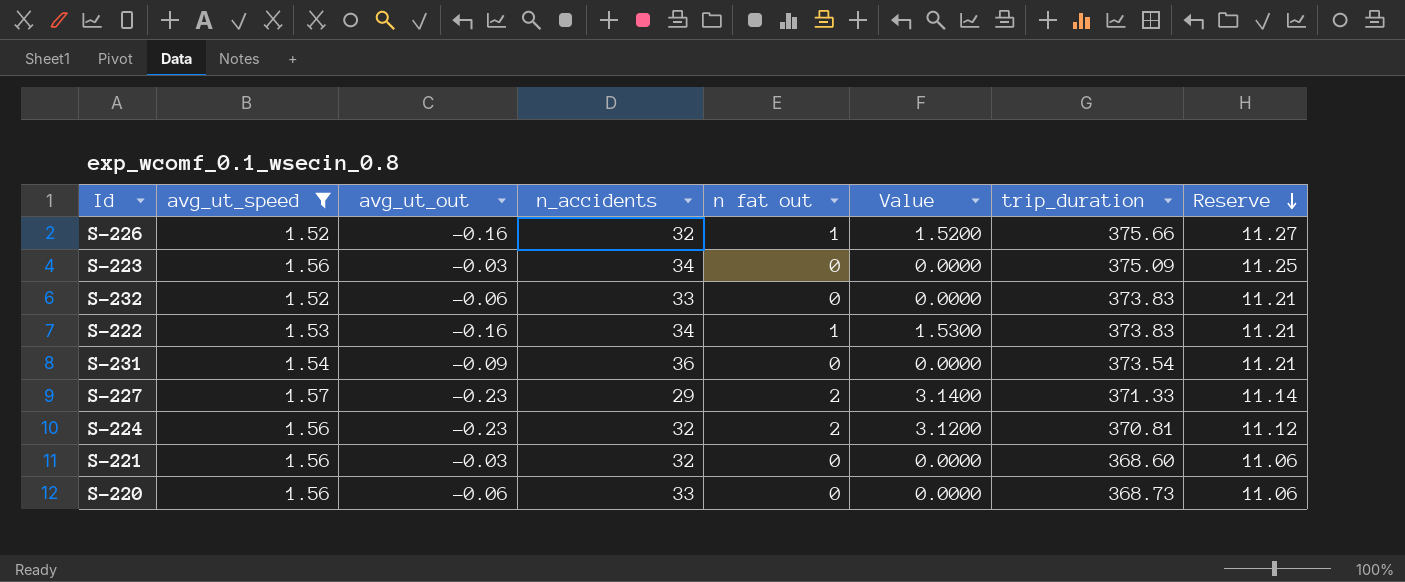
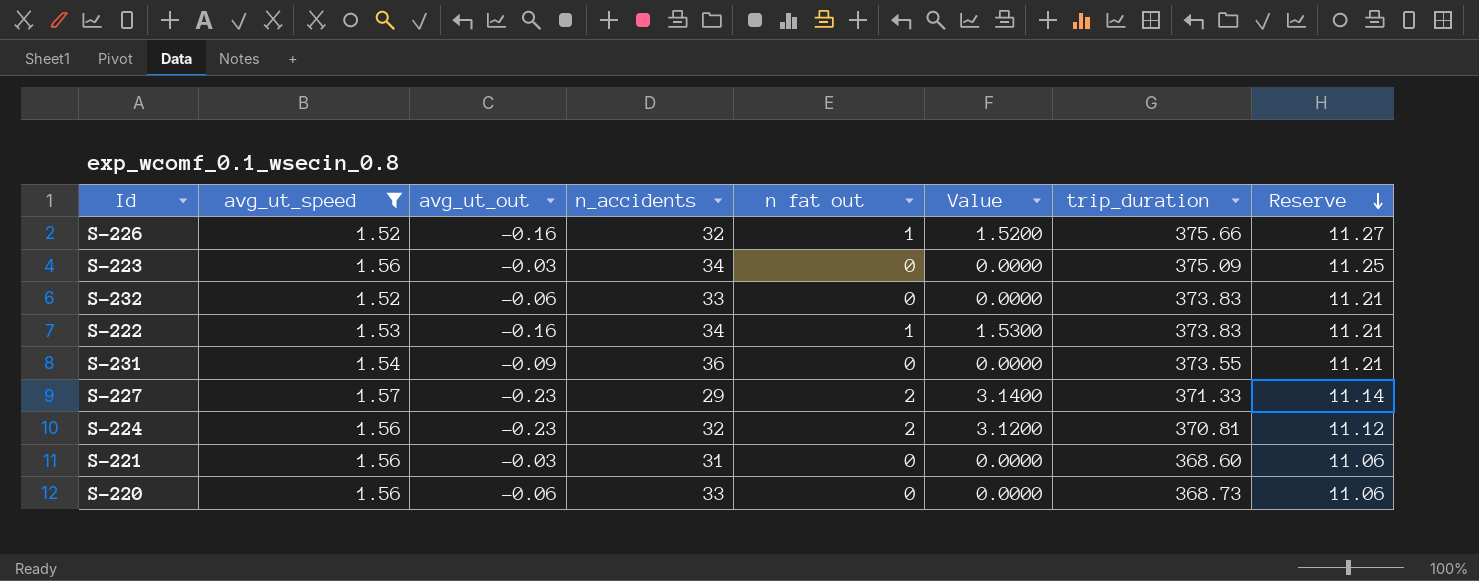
S-231 | trip_duration: 373.54 -> 373.55
S-221 | n_accidents: 32 -> 31

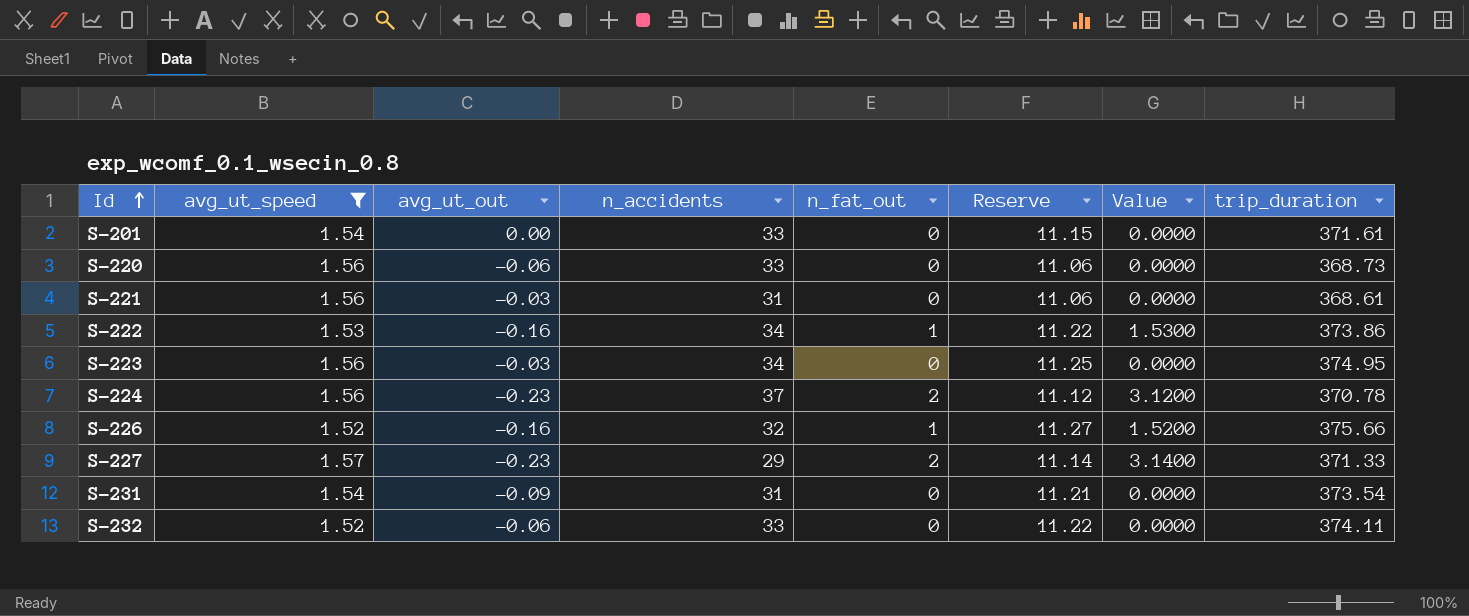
row order: Reserve descending -> Id ascending
column name: n fat out -> n_fat_out
column Reserve | position: 8 -> 6
row S-201: none -> 1.54 | 0.00 | 33 | 0 | 11.15 | 0.0000 | 371.61
S-221 | trip_duration: 368.60 -> 368.61
S-222 | Reserve: 11.21 -> 11.22
S-222 | trip_duration: 373.83 -> 373.86
S-223 | trip_duration: 375.09 -> 374.95
S-224 | n_accidents: 32 -> 37
S-224 | trip_duration: 370.81 -> 370.78
S-231 | n_accidents: 36 -> 31
S-231 | trip_duration: 373.55 -> 373.54
S-232 | Reserve: 11.21 -> 11.22
S-232 | trip_duration: 373.83 -> 374.11

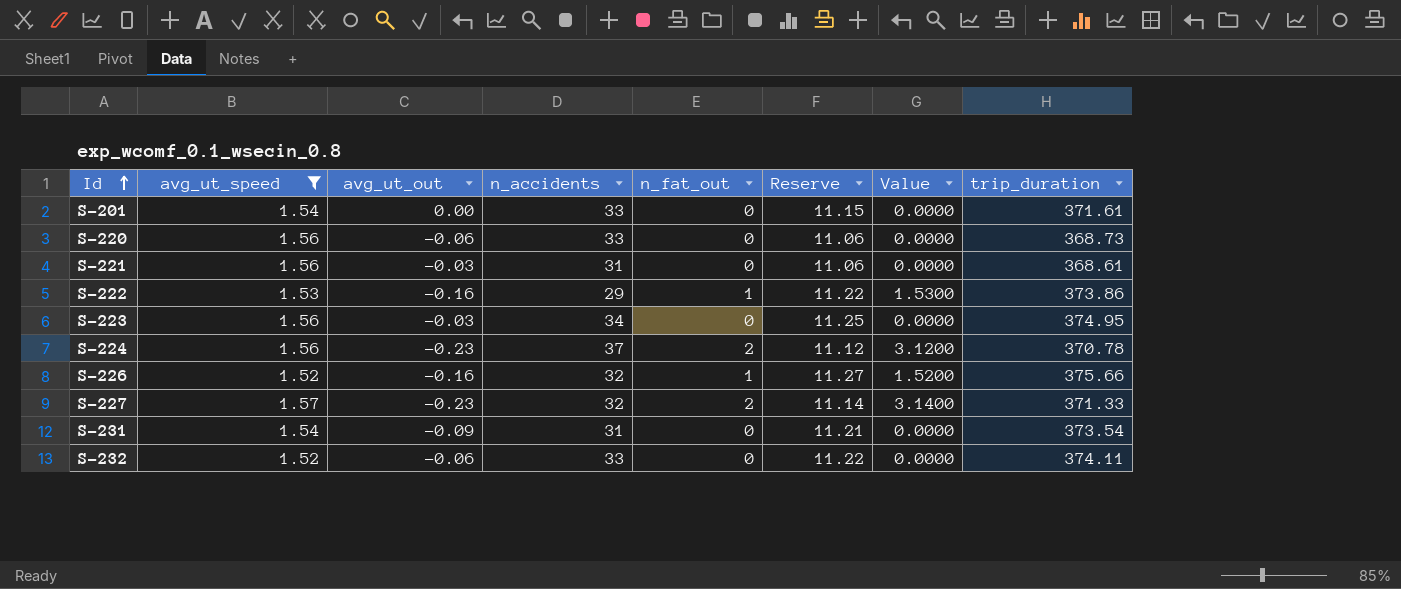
S-222 | n_accidents: 34 -> 29
S-227 | n_accidents: 29 -> 32

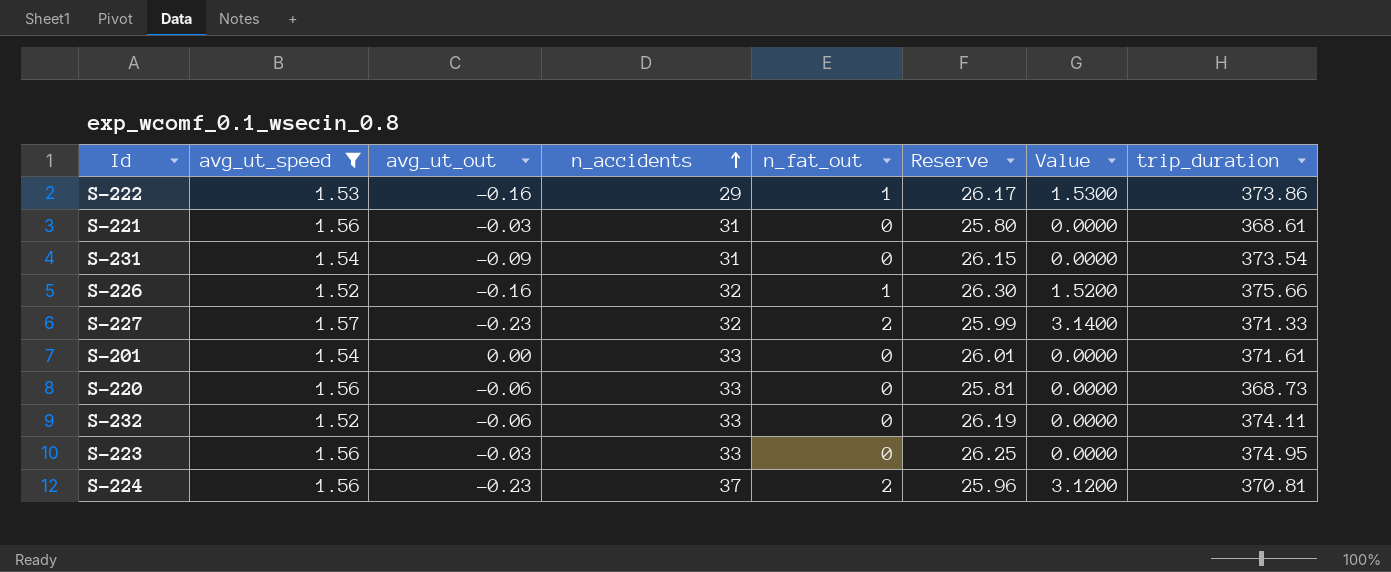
row order: Id ascending -> n_accidents ascending
column Reserve | formula: [trip_duration] * 0.03 -> [trip_duration] * 0.07
S-223 | n_accidents: 34 -> 33
S-224 | trip_duration: 370.78 -> 370.81

